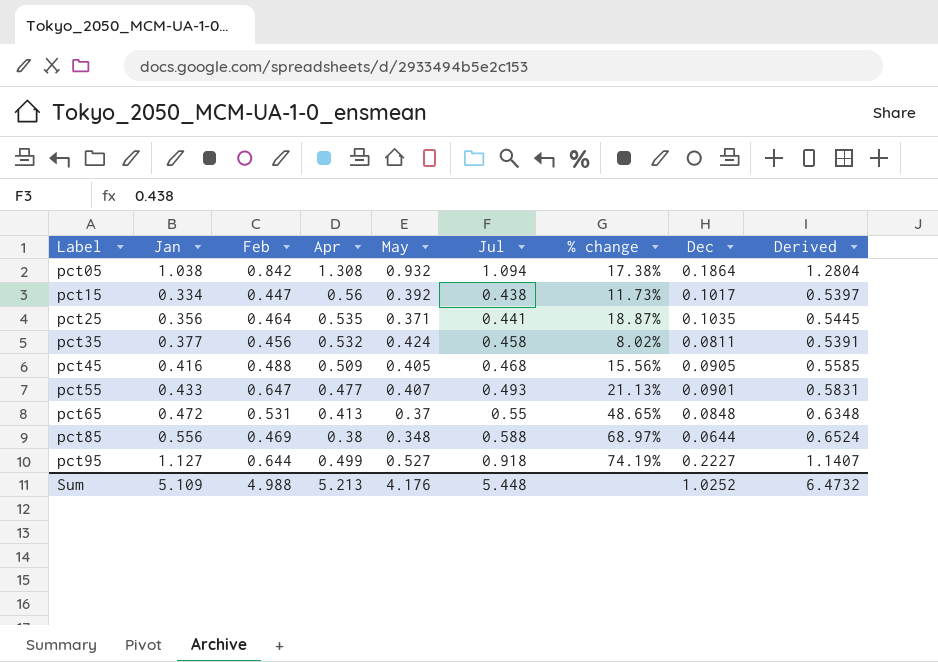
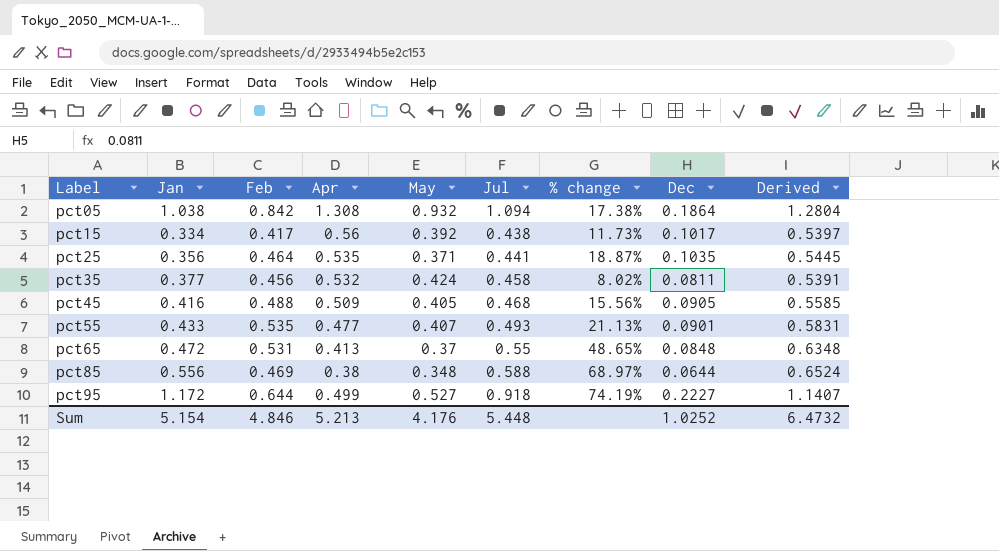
pct15 | Feb: 0.447 -> 0.417
pct55 | Feb: 0.647 -> 0.535
pct95 | Jan: 1.127 -> 1.172
Sum | Jan: 5.109 -> 5.154
Sum | Feb: 4.988 -> 4.846

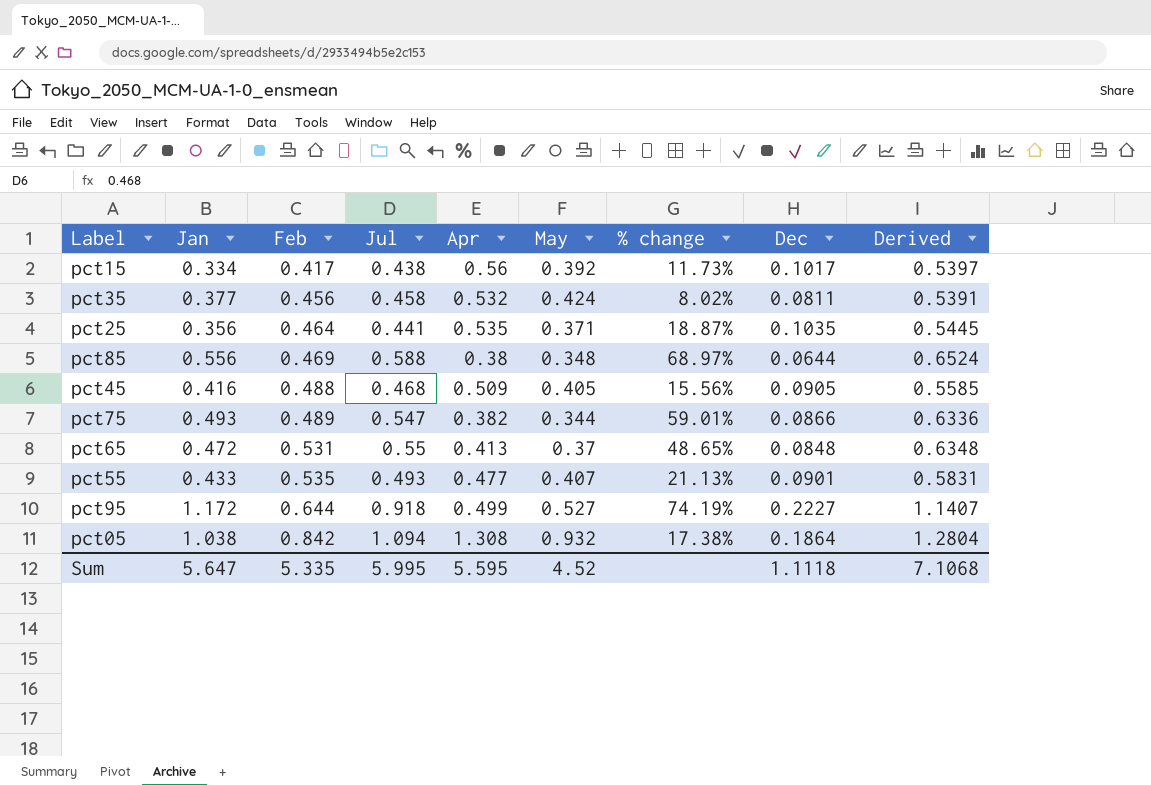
row order: Label ascending -> Feb ascending
column Jul | position: 6 -> 4
row pct75: none -> 0.493 | 0.489 | 0.547 | 0.382 | 0.344 | 59.01% | 0.0866 | 0.6336
Sum | Jan: 5.154 -> 5.647
Sum | Feb: 4.846 -> 5.335
Sum | Jul: 5.448 -> 5.995
Sum | Apr: 5.213 -> 5.595
Sum | May: 4.176 -> 4.52
Sum | Dec: 1.0252 -> 1.1118
Sum | Derived: 6.4732 -> 7.1068

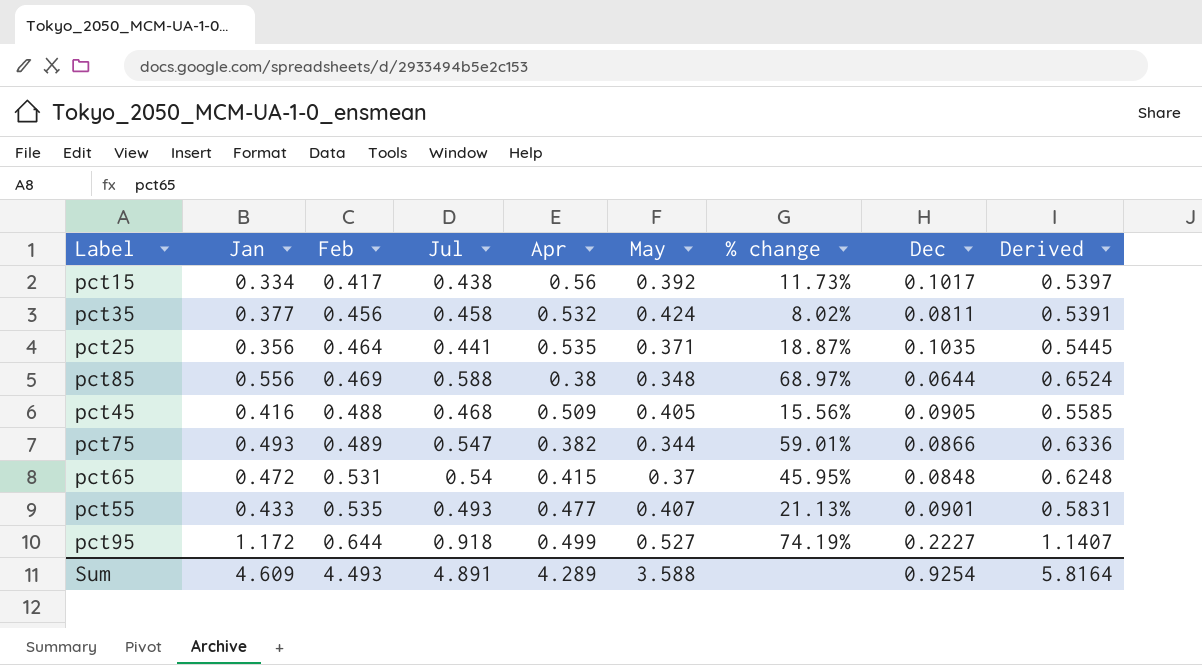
row pct05: 1.038 | 0.842 | 1.094 | 1.308 | 0.932 | 17.38% | 0.1864 | 1.2804 -> none
pct65 | Jul: 0.55 -> 0.54
pct65 | Apr: 0.413 -> 0.415
pct65 | % change: 48.65% -> 45.95%
pct65 | Derived: 0.6348 -> 0.6248
Sum | Jan: 5.647 -> 4.609
Sum | Feb: 5.335 -> 4.493
Sum | Jul: 5.995 -> 4.891
Sum | Apr: 5.595 -> 4.289
Sum | May: 4.52 -> 3.588
Sum | Dec: 1.1118 -> 0.9254
Sum | Derived: 7.1068 -> 5.8164

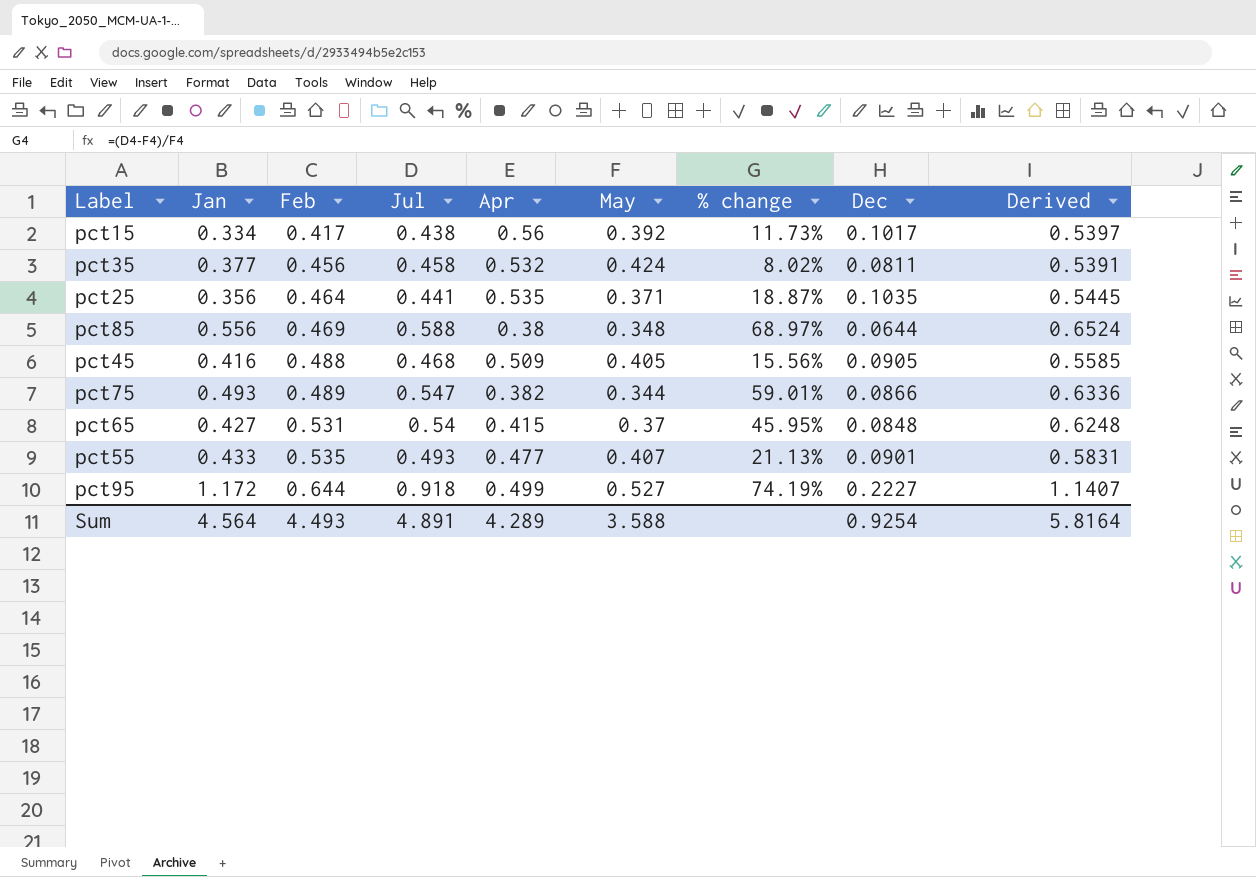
pct65 | Jan: 0.472 -> 0.427
Sum | Jan: 4.609 -> 4.564

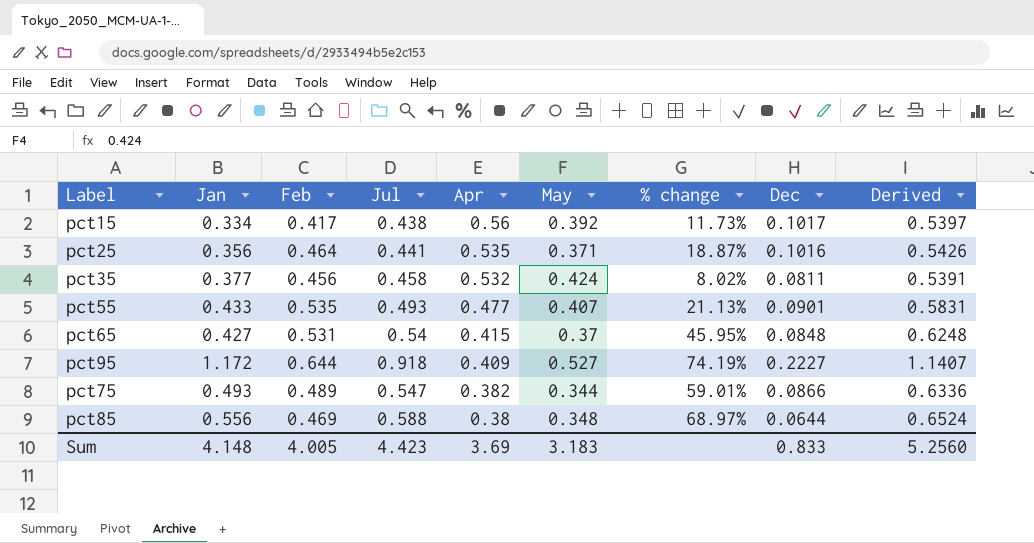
row order: Feb ascending -> Apr descending
row pct45: 0.416 | 0.488 | 0.468 | 0.509 | 0.405 | 15.56% | 0.0905 | 0.5585 -> none
pct25 | Dec: 0.1035 -> 0.1016
pct25 | Derived: 0.5445 -> 0.5426
pct95 | Apr: 0.499 -> 0.409
Sum | Jan: 4.564 -> 4.148
Sum | Feb: 4.493 -> 4.005
Sum | Jul: 4.891 -> 4.423
Sum | Apr: 4.289 -> 3.69
Sum | May: 3.588 -> 3.183
Sum | Dec: 0.9254 -> 0.833
Sum | Derived: 5.8164 -> 5.2560

